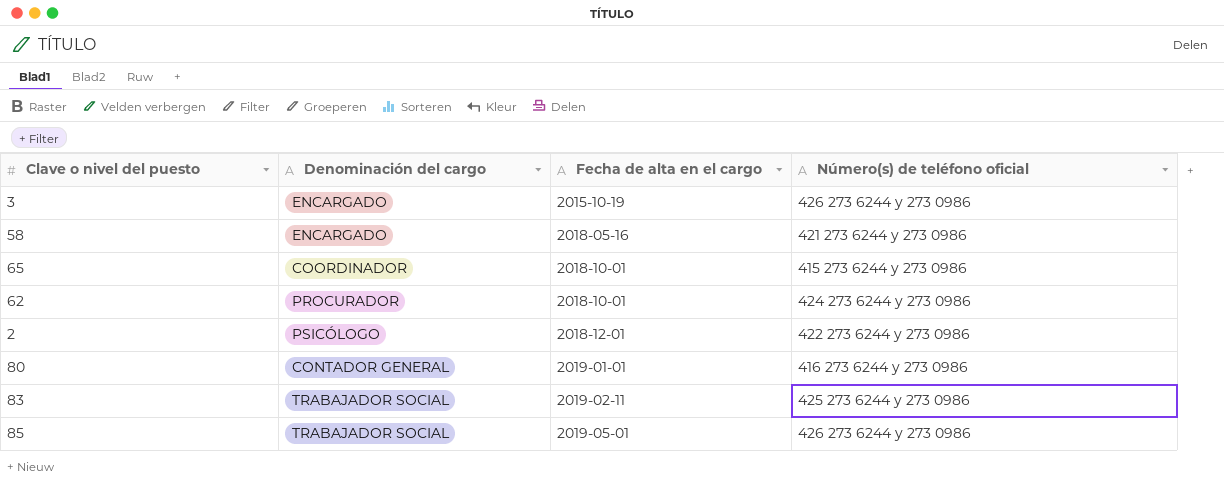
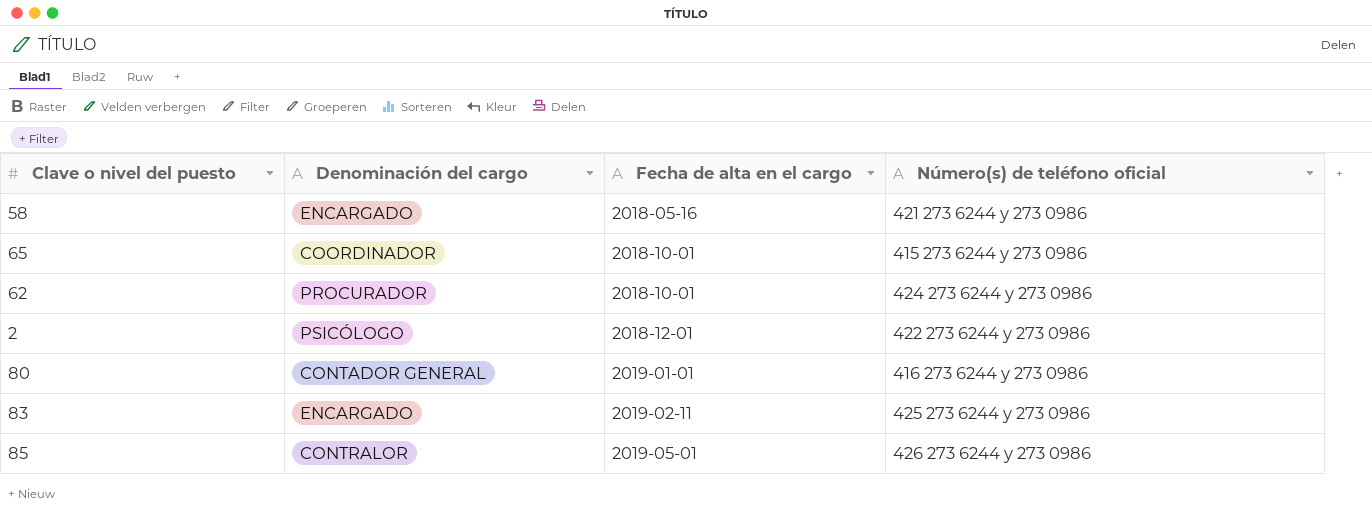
row 3: ENCARGADO | 2015-10-19 | 426 273 6244 y 273 0986 -> none
83 | Denominación del cargo: TRABAJADOR SOCIAL -> ENCARGADO
85 | Denominación del cargo: TRABAJADOR SOCIAL -> CONTRALOR

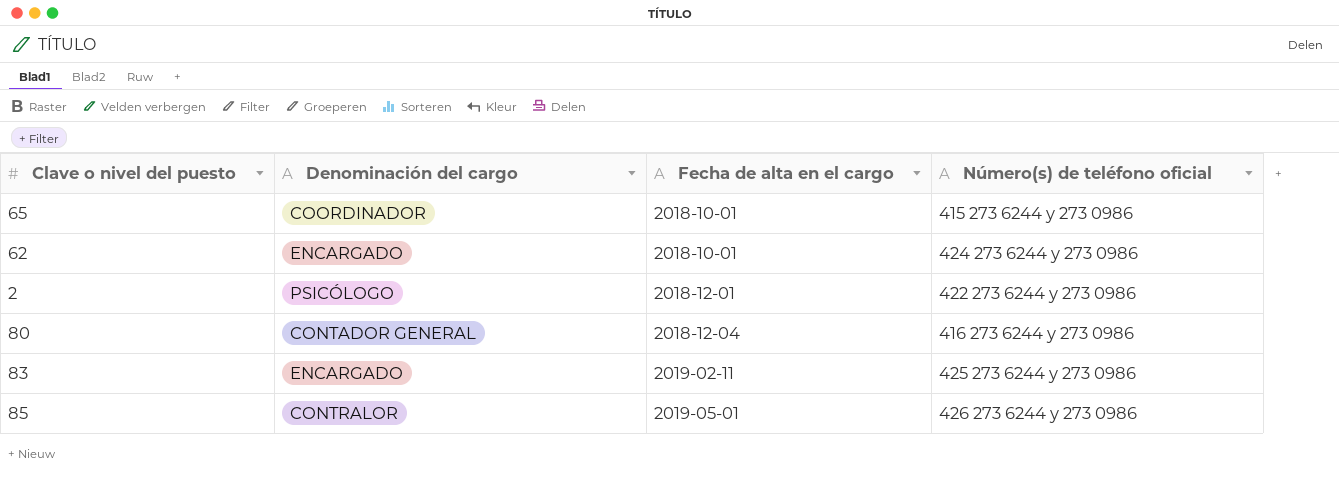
row 58: ENCARGADO | 2018-05-16 | 421 273 6244 y 273 0986 -> none
62 | Denominación del cargo: PROCURADOR -> ENCARGADO
80 | Fecha de alta en el cargo: 2019-01-01 -> 2018-12-04

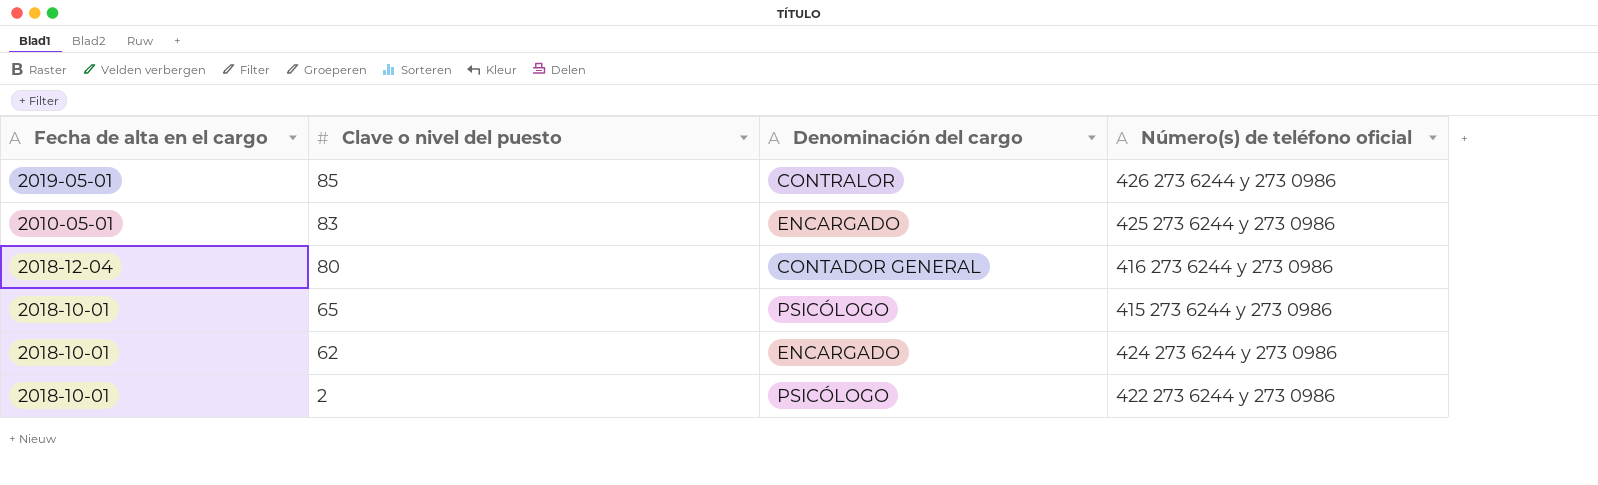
row order: Fecha de alta en el cargo ascending -> Clave o nivel del puesto descending
column Fecha de alta en el cargo | position: 3 -> 1
83 | Fecha de alta en el cargo: 2019-02-11 -> 2010-05-01
65 | Denominación del cargo: COORDINADOR -> PSICÓLOGO
2 | Fecha de alta en el cargo: 2018-12-01 -> 2018-10-01

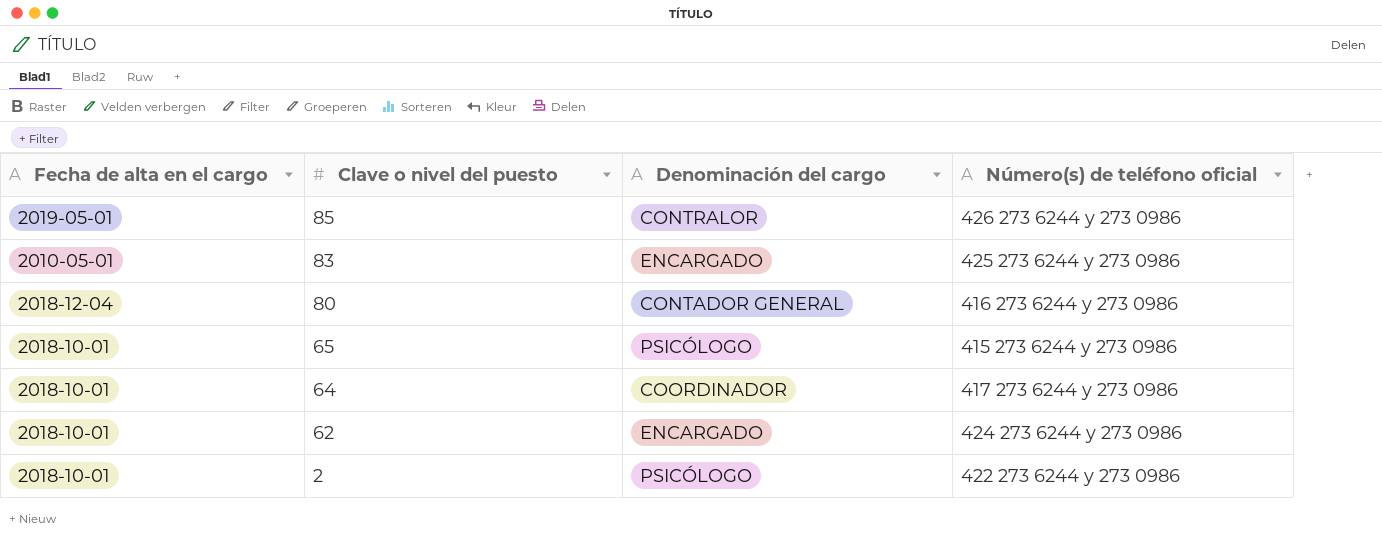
row 64: none -> 2018-10-01 | COORDINADOR | 417 273 6244 y 273 0986

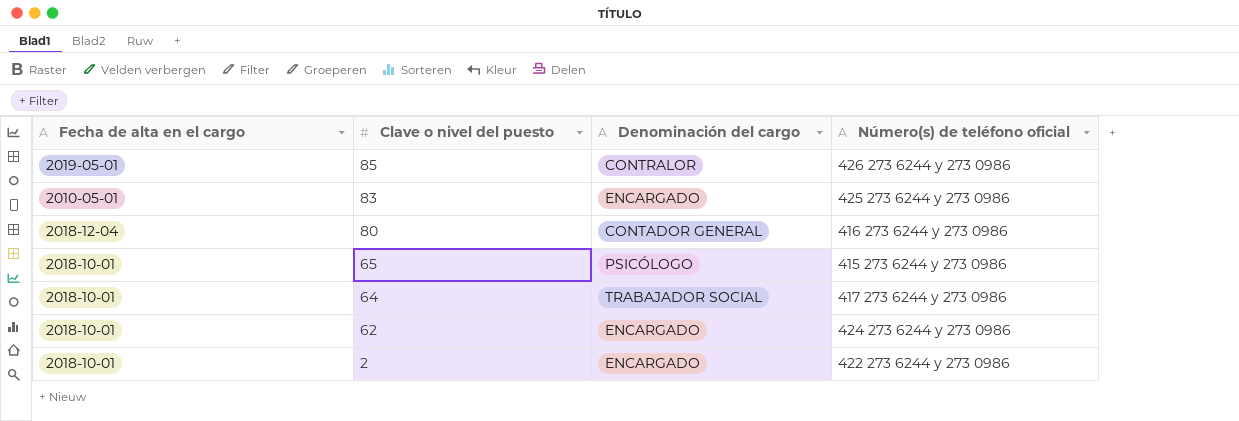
64 | Denominación del cargo: COORDINADOR -> TRABAJADOR SOCIAL
2 | Denominación del cargo: PSICÓLOGO -> ENCARGADO

